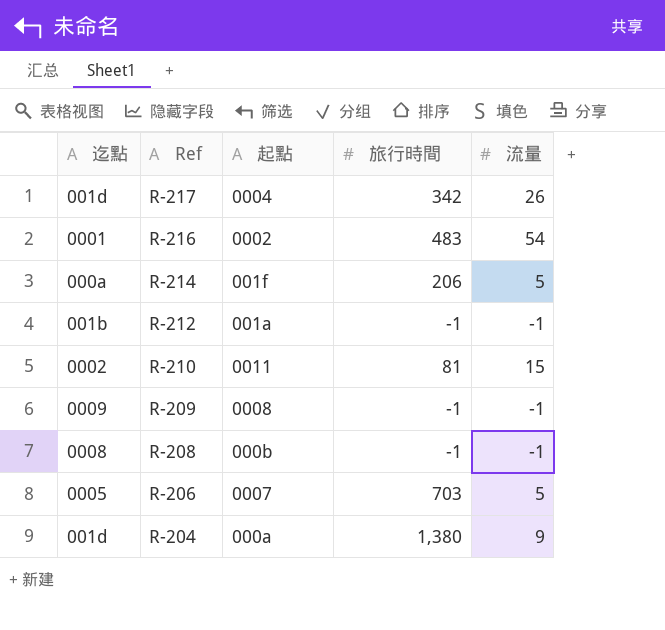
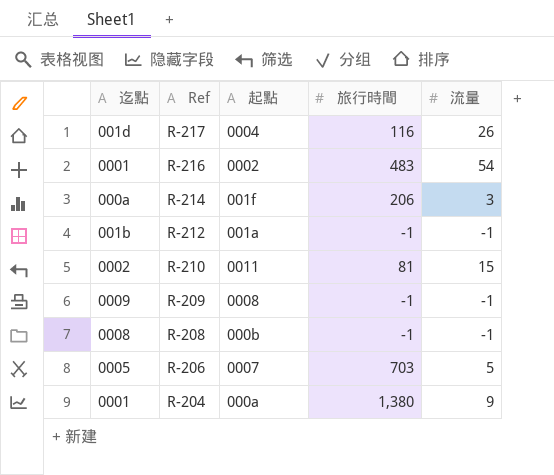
R-217 | 旅行時間: 342 -> 116
R-214 | 流量: 5 -> 3
R-204 | 迄點: 001d -> 0001

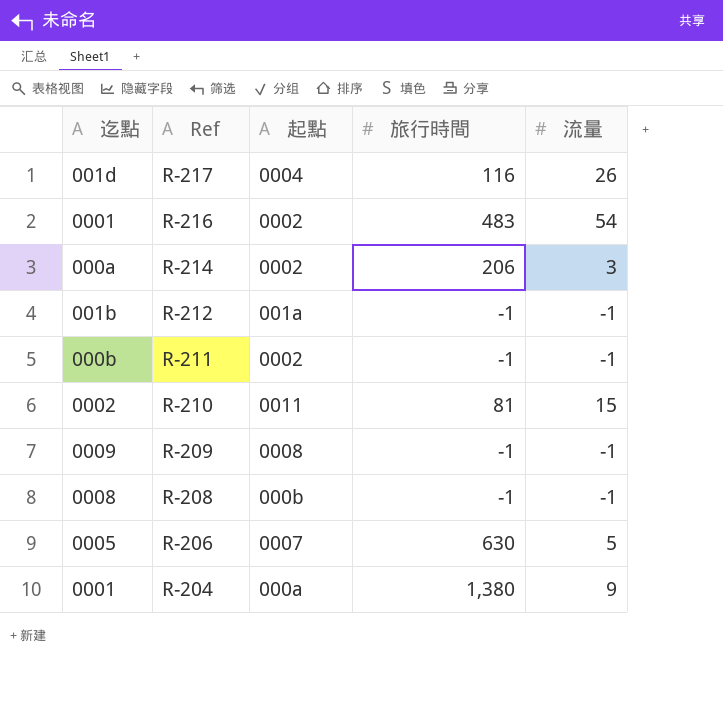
R-214 | 起點: 001f -> 0002
row R-211: none -> 000b | 0002 | -1 | -1
R-206 | 旅行時間: 703 -> 630

